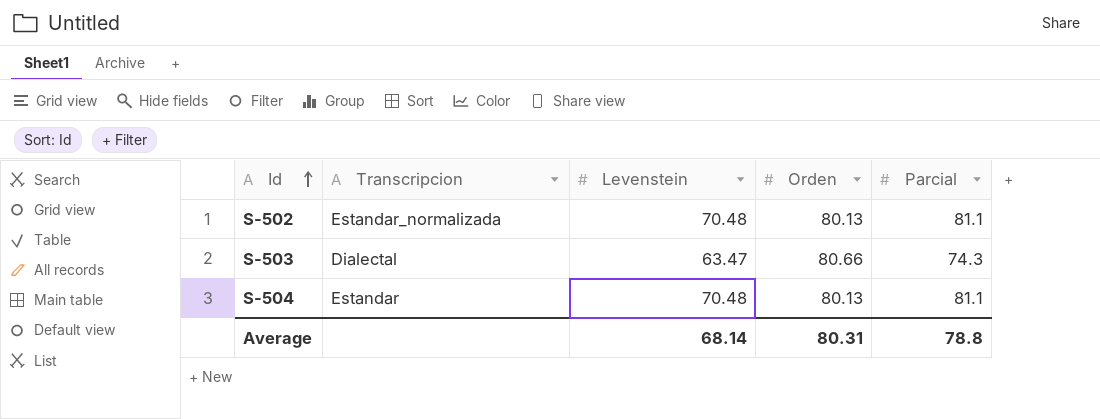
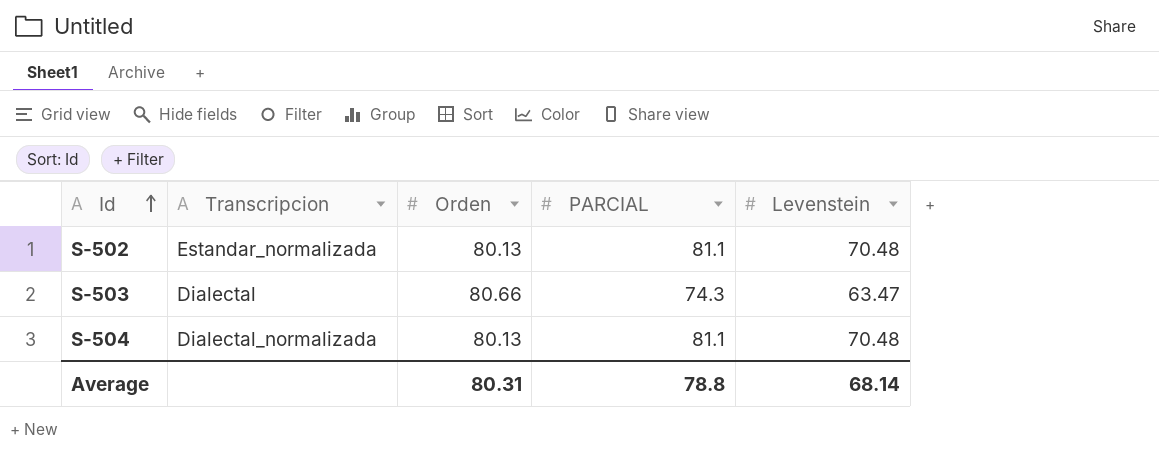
column name: Parcial -> PARCIAL
column Levenstein | position: 3 -> 5
S-504 | Transcripcion: Estandar -> Dialectal_normalizada

